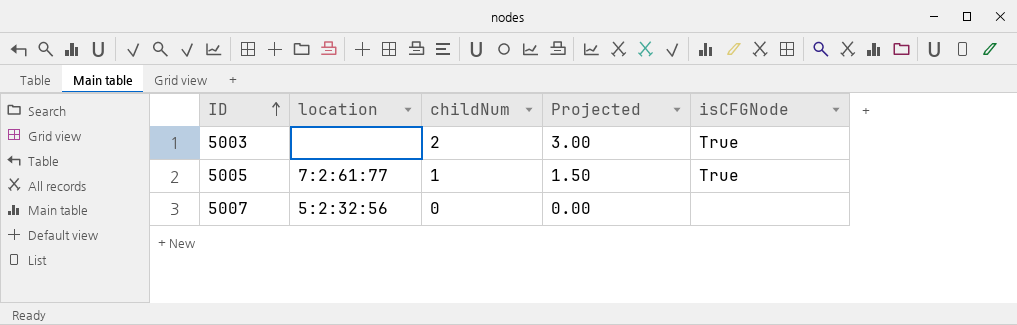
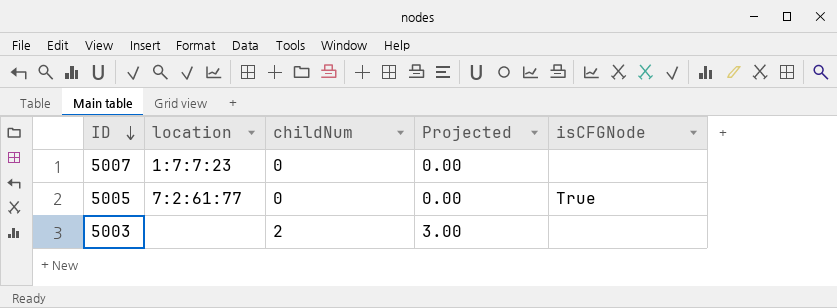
row order: ID ascending -> ID descending
5007 | location: 5:2:32:56 -> 1:7:7:23
5005 | childNum: 1 -> 0
5005 | Projected: 1.50 -> 0.00
5003 | isCFGNode: True -> none

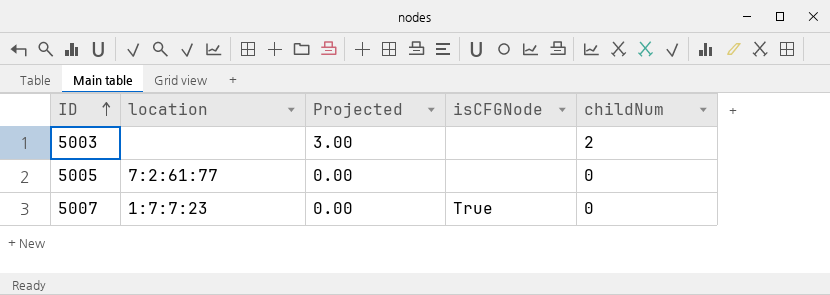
row order: ID descending -> ID ascending
column childNum | position: 3 -> 5
5005 | isCFGNode: True -> none
5007 | isCFGNode: none -> True

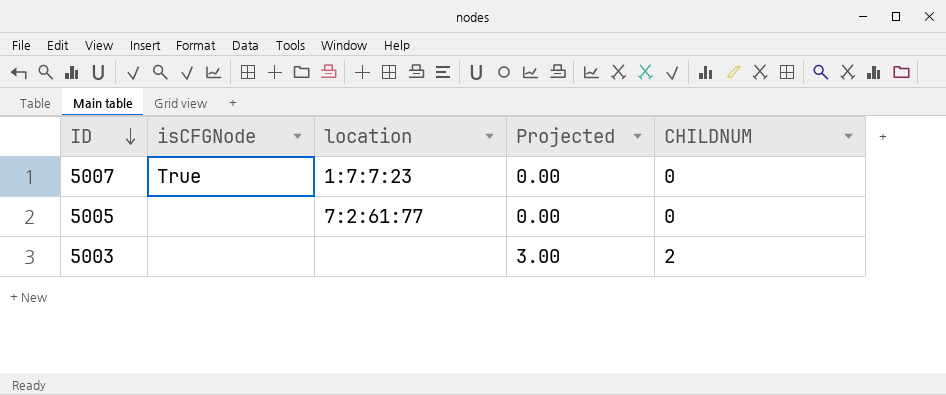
row order: ID ascending -> ID descending
column isCFGNode | position: 4 -> 2
column name: childNum -> CHILDNUM

